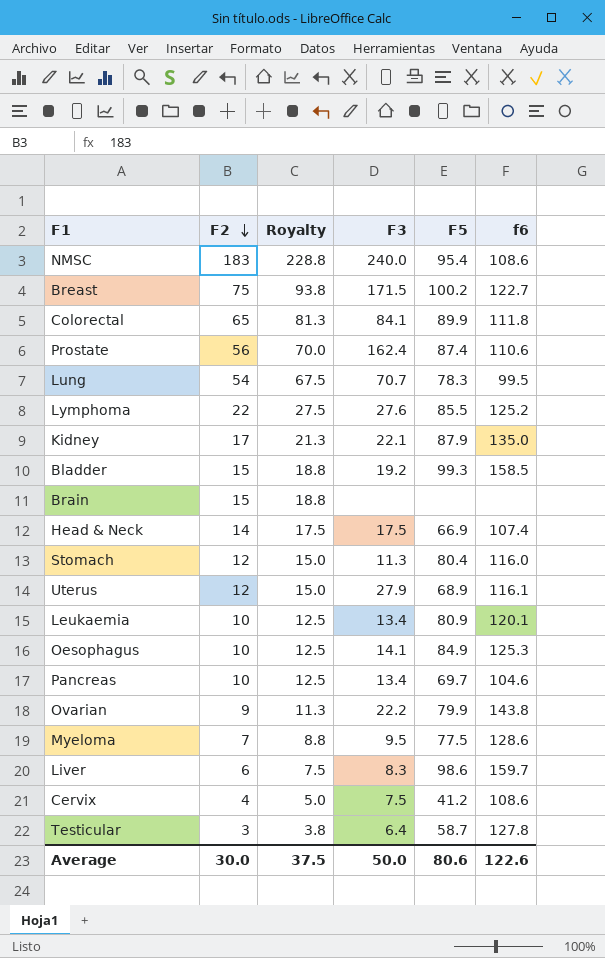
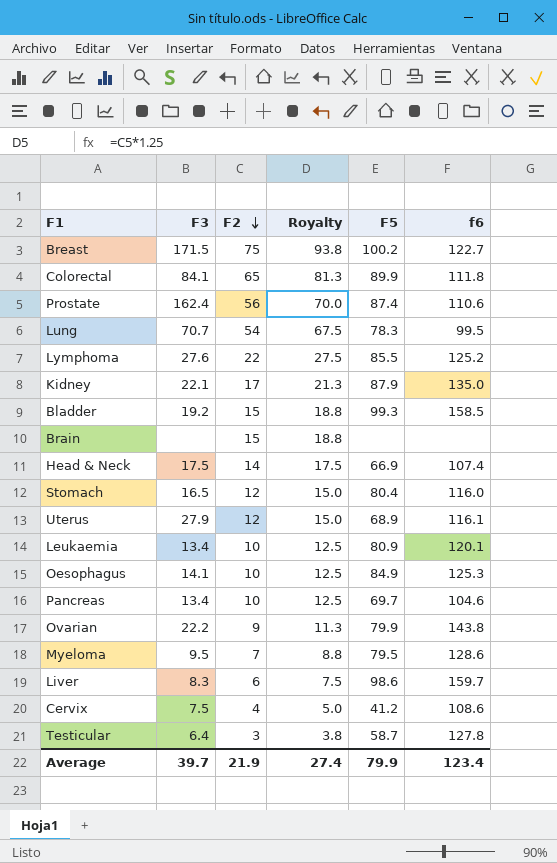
column F3 | position: 4 -> 2
row NMSC: 183 | 228.8 | 240.0 | 95.4 | 108.6 -> none
Stomach | F3: 11.3 -> 16.5
Myeloma | F5: 77.5 -> 79.5
Average | F3: 50.0 -> 39.7
Average | F2: 30.0 -> 21.9
Average | Royalty: 37.5 -> 27.4
Average | F5: 80.6 -> 79.9
Average | f6: 122.6 -> 123.4

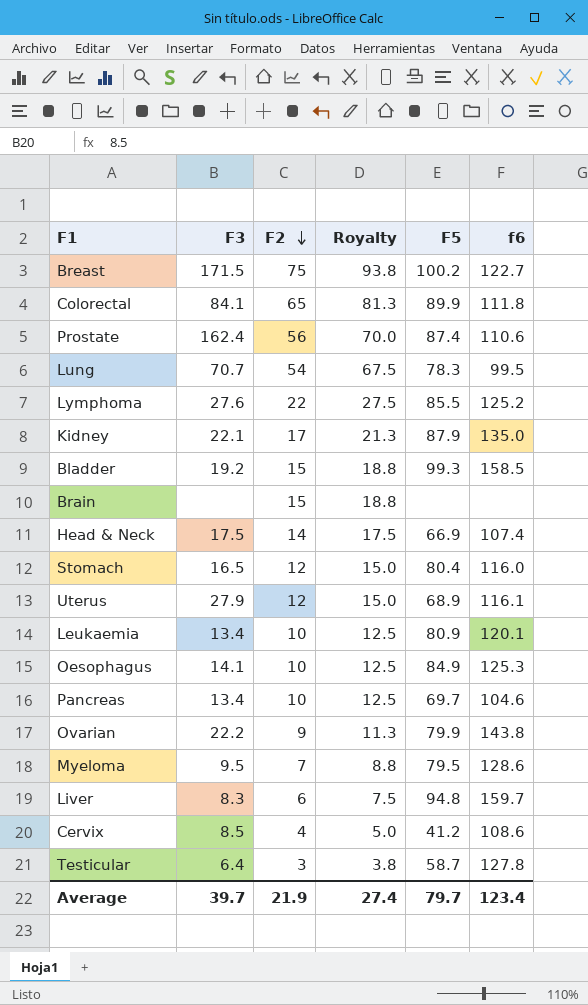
Liver | F5: 98.6 -> 94.8
Cervix | F3: 7.5 -> 8.5
Average | F5: 79.9 -> 79.7

